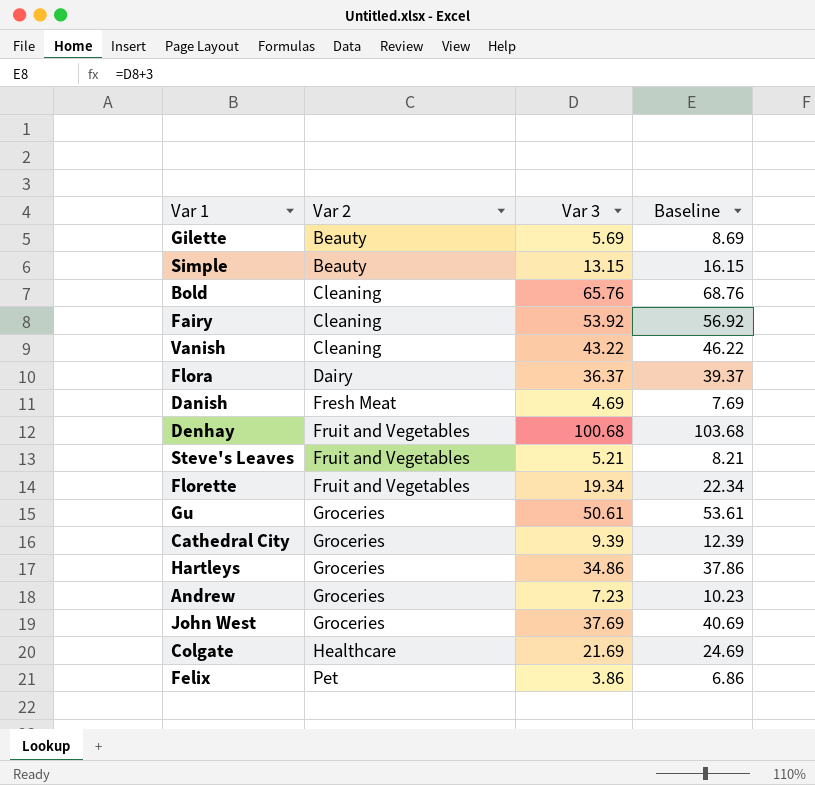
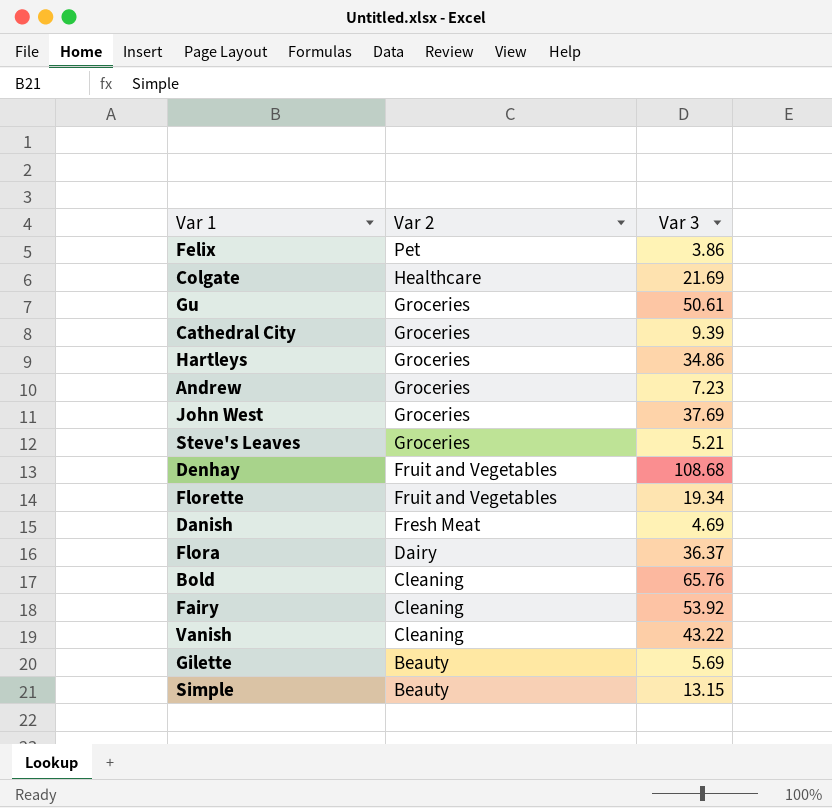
row order: Var 2 ascending -> Var 2 descending
column Baseline | formula: [Var 3] + 3 -> none
Steve's Leaves | Var 2: Fruit and Vegetables -> Groceries
Denhay | Var 3: 100.68 -> 108.68

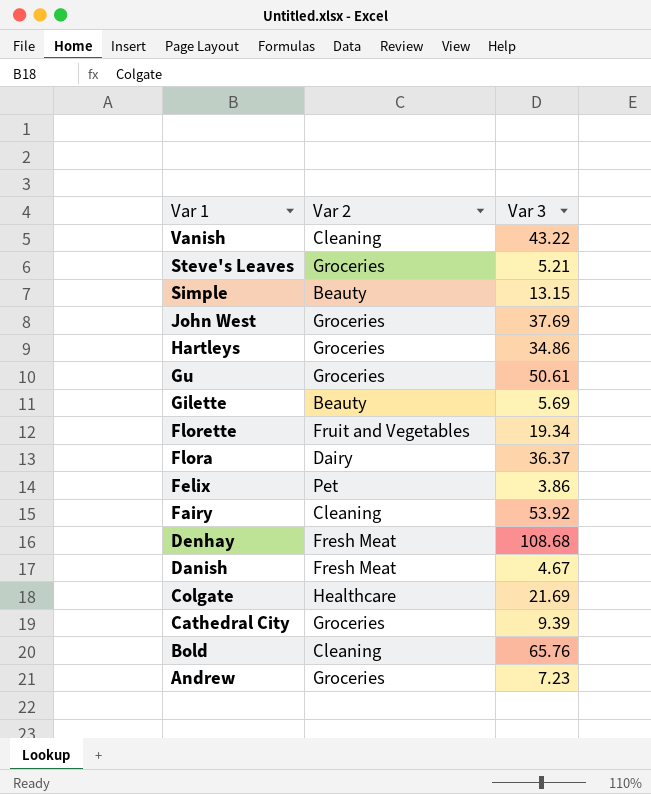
row order: Var 2 descending -> Var 1 descending
Denhay | Var 2: Fruit and Vegetables -> Fresh Meat
Danish | Var 3: 4.69 -> 4.67

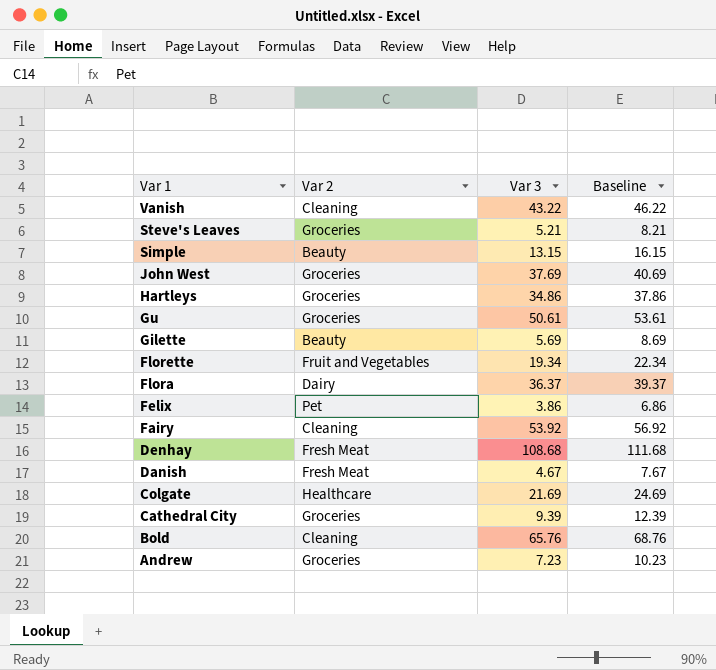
column Baseline | formula: none -> [Var 3] + 3

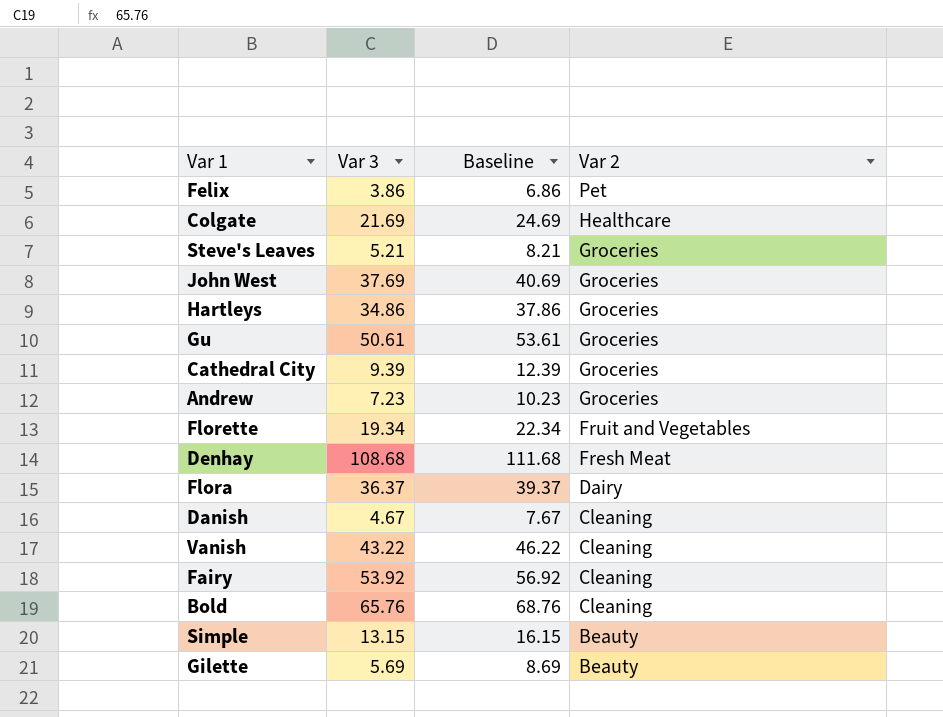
row order: Var 1 descending -> Var 2 descending
column Var 2 | position: 2 -> 4
Danish | Var 2: Fresh Meat -> Cleaning

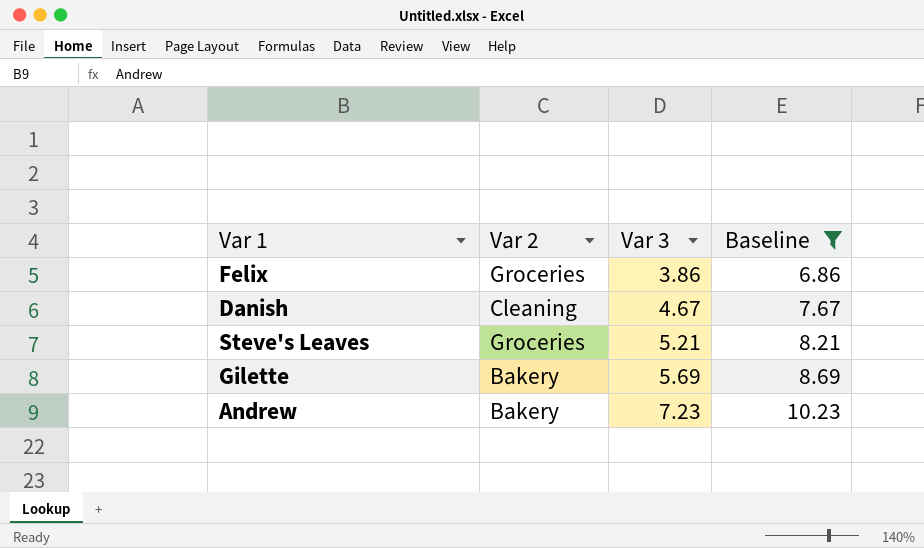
filter: none -> Baseline <= 10.23
row order: Var 2 descending -> Var 3 ascending
column Var 2 | position: 4 -> 2
Felix | Var 2: Pet -> Groceries
Gilette | Var 2: Beauty -> Bakery
Andrew | Var 2: Groceries -> Bakery

